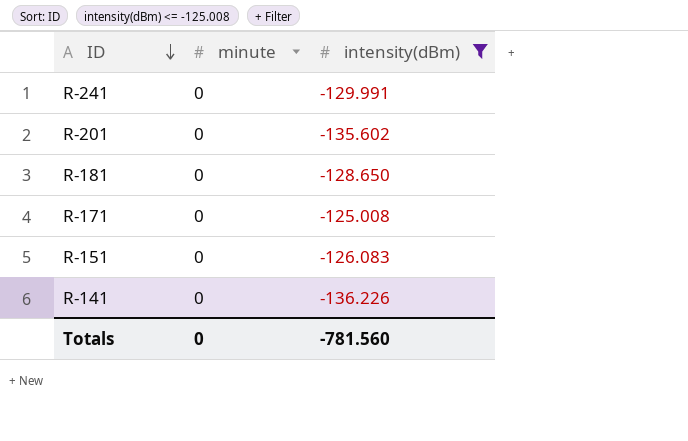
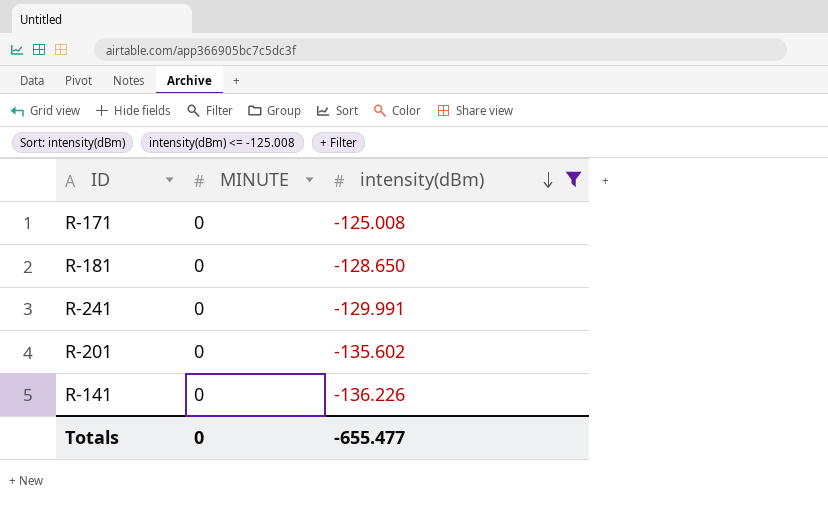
row order: ID descending -> intensity(dBm) descending
column name: minute -> MINUTE
row R-151: 0 | -126.083 -> none
Totals | intensity(dBm): -781.560 -> -655.477

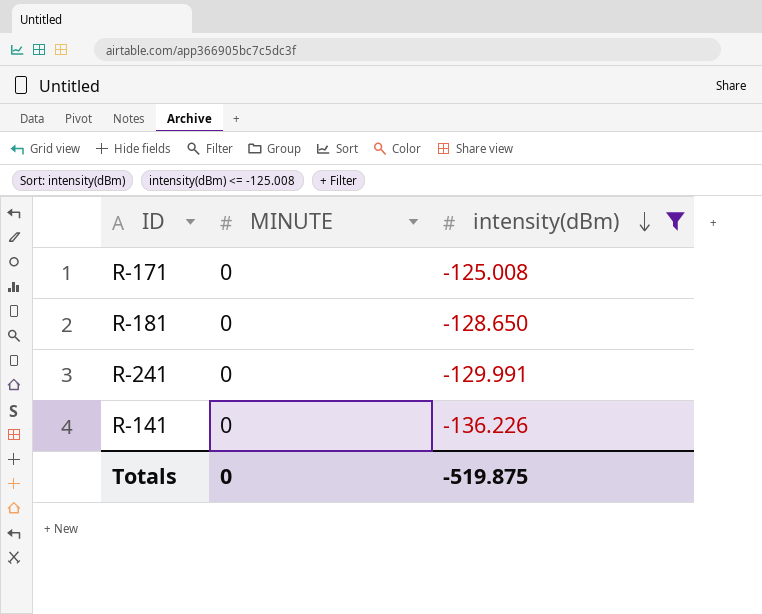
row R-201: 0 | -135.602 -> none
Totals | intensity(dBm): -655.477 -> -519.875

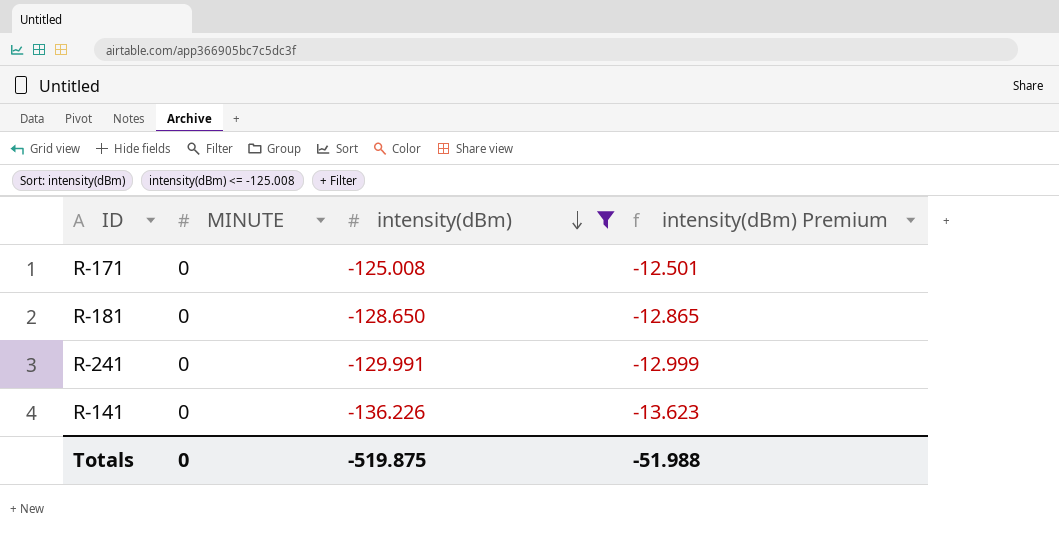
column intensity(dBm) Premium | formula: none -> [intensity(dBm)] * 0.1

